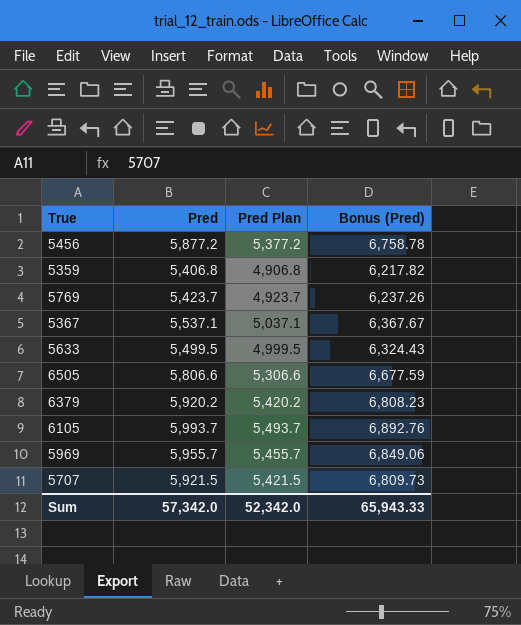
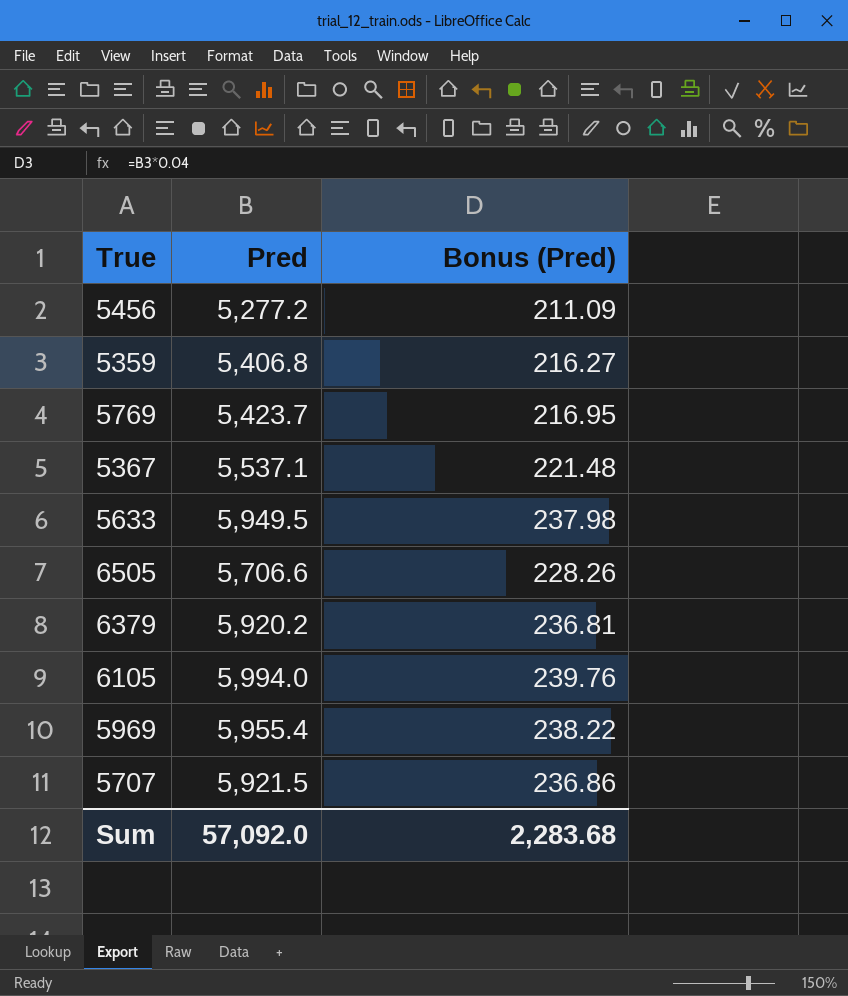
column Pred Plan | formula: [Pred] - 500 -> none
column Bonus (Pred) | formula: [Pred] * 1.15 -> [Pred] * 0.04
5456 | Pred: 5,877.2 -> 5,277.2
5633 | Pred: 5,499.5 -> 5,949.5
6505 | Pred: 5,806.6 -> 5,706.6
6105 | Pred: 5,993.7 -> 5,994.0
5969 | Pred: 5,955.7 -> 5,955.4
Sum | Pred: 57,342.0 -> 57,092.0
Sum | Bonus (Pred): 65,943.33 -> 2,283.68

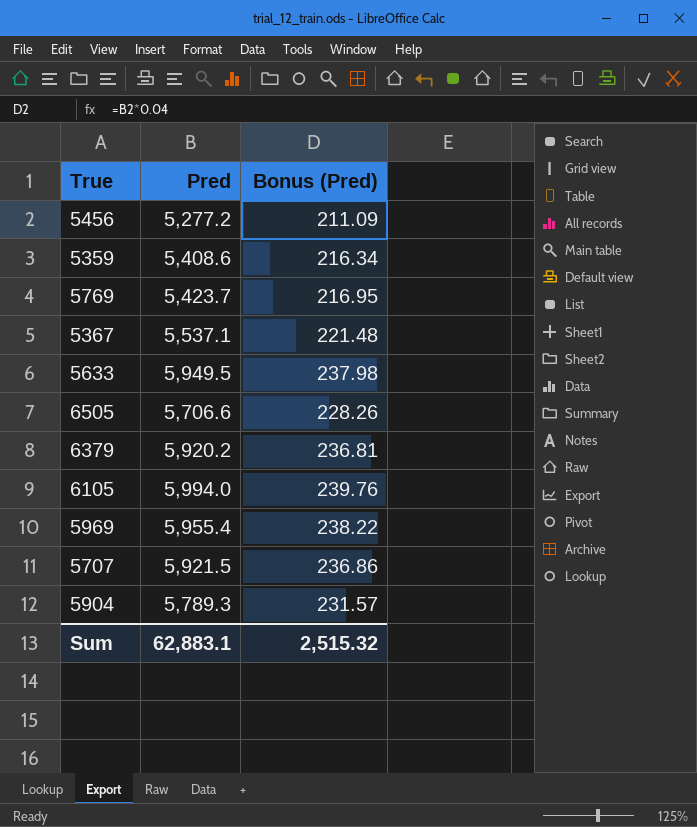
5359 | Pred: 5,406.8 -> 5,408.6
5359 | Bonus (Pred): 216.27 -> 216.34
row 5904: none -> 5,789.3 | 231.57
Sum | Pred: 57,092.0 -> 62,883.1
Sum | Bonus (Pred): 2,283.68 -> 2,515.32

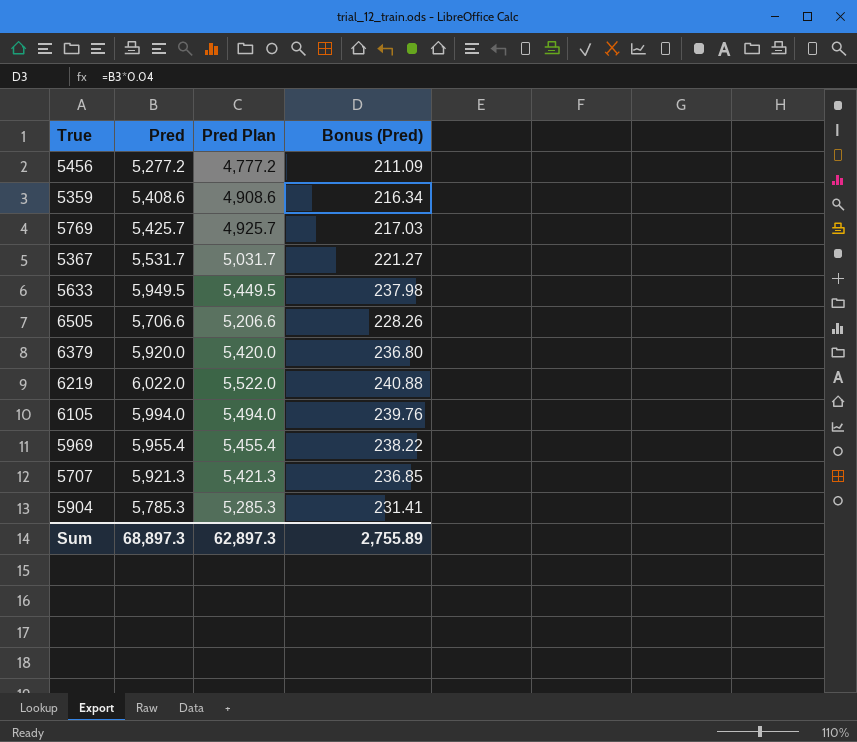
column Pred Plan | formula: none -> [Pred] - 500
5769 | Pred: 5,423.7 -> 5,425.7
5769 | Bonus (Pred): 216.95 -> 217.03
5367 | Pred: 5,537.1 -> 5,531.7
5367 | Bonus (Pred): 221.48 -> 221.27
6379 | Pred: 5,920.2 -> 5,920.0
6379 | Bonus (Pred): 236.81 -> 236.80
row 6219: none -> 6,022.0 | 5,522.0 | 240.88
5707 | Pred: 5,921.5 -> 5,921.3
5707 | Bonus (Pred): 236.86 -> 236.85
5904 | Pred: 5,789.3 -> 5,785.3
5904 | Bonus (Pred): 231.57 -> 231.41
Sum | Pred: 62,883.1 -> 68,897.3
Sum | Bonus (Pred): 2,515.32 -> 2,755.89

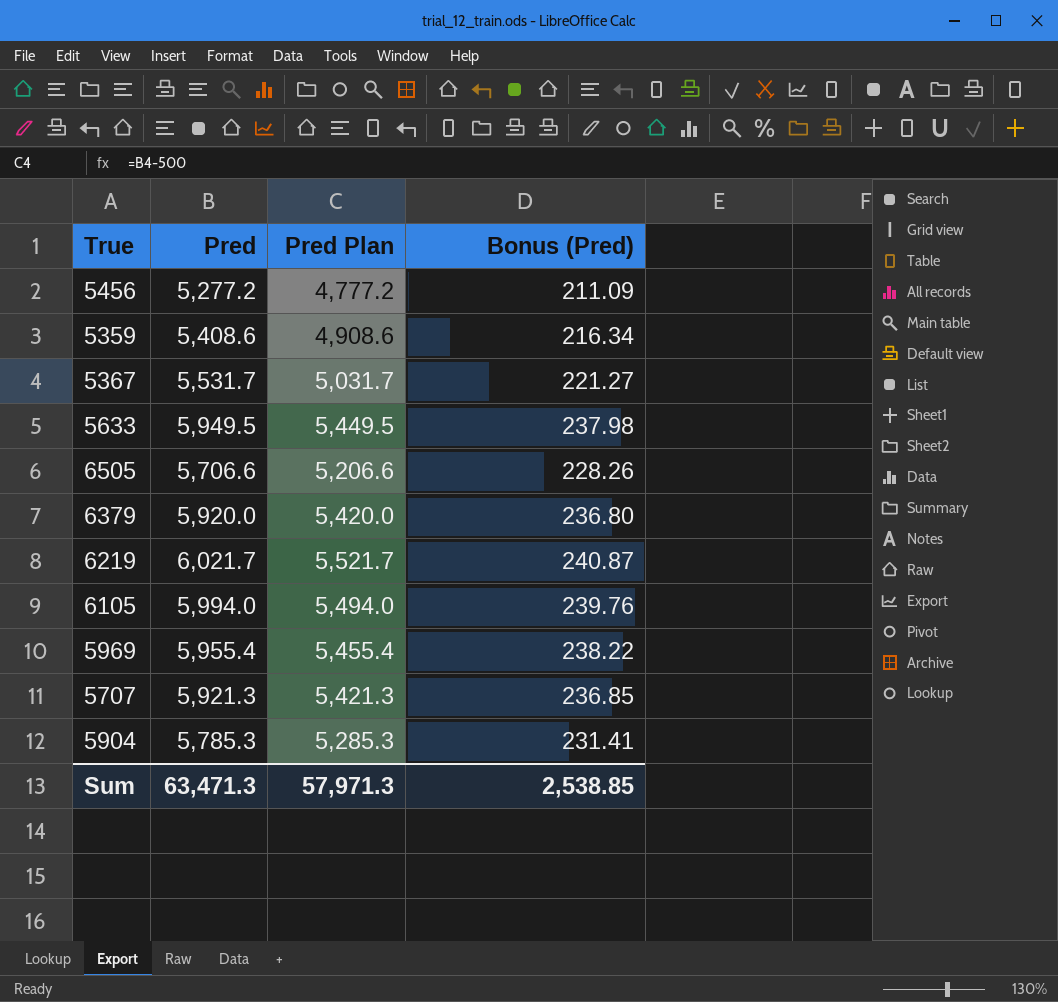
row 5769: 5,425.7 | 4,925.7 | 217.03 -> none
6219 | Pred: 6,022.0 -> 6,021.7
6219 | Pred Plan: 5,522.0 -> 5,521.7
6219 | Bonus (Pred): 240.88 -> 240.87
Sum | Pred: 68,897.3 -> 63,471.3
Sum | Pred Plan: 62,897.3 -> 57,971.3
Sum | Bonus (Pred): 2,755.89 -> 2,538.85

